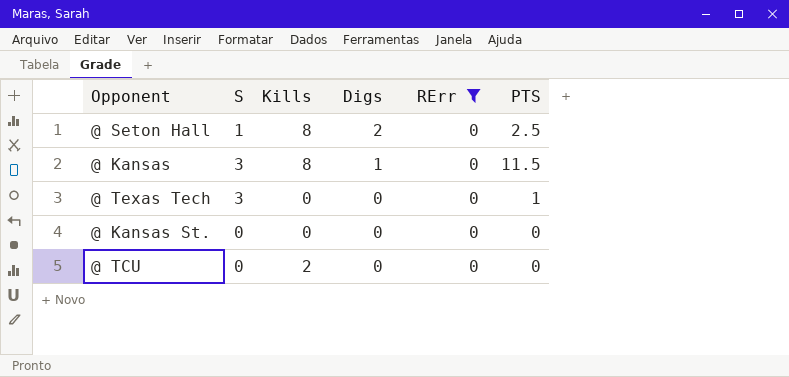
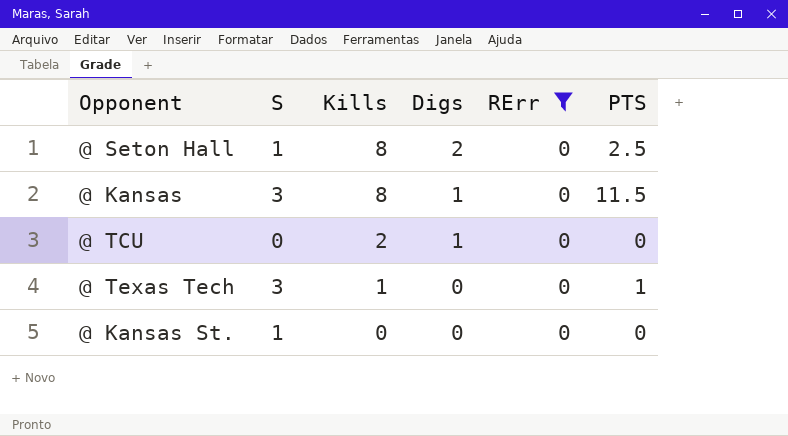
row order: Digs descending -> Kills descending
@ TCU | Digs: 0 -> 1
@ Texas Tech | Kills: 0 -> 1
@ Kansas St. | S: 0 -> 1

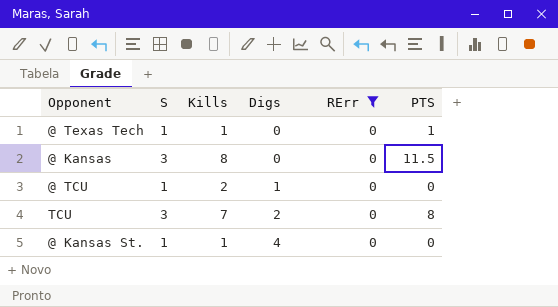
row order: Kills descending -> Digs ascending
row @ Seton Hall: 1 | 8 | 2 | 0 | 2.5 -> none
@ Texas Tech | S: 3 -> 1
@ Kansas | Digs: 1 -> 0
@ TCU | S: 0 -> 1
row TCU: none -> 3 | 7 | 2 | 0 | 8
@ Kansas St. | Kills: 0 -> 1
@ Kansas St. | Digs: 0 -> 4

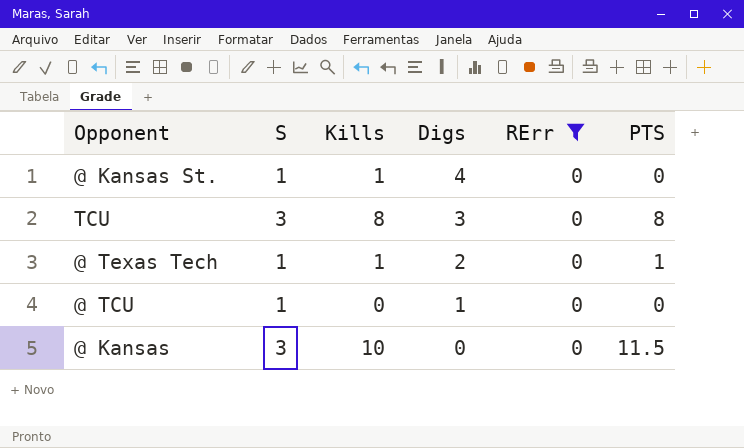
row order: Digs ascending -> Digs descending
TCU | Kills: 7 -> 8
TCU | Digs: 2 -> 3
@ Texas Tech | Digs: 0 -> 2
@ TCU | Kills: 2 -> 0
@ Kansas | Kills: 8 -> 10

